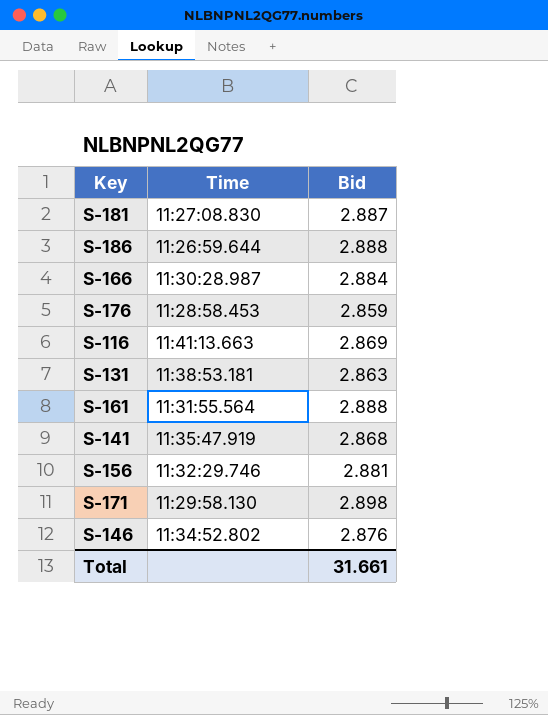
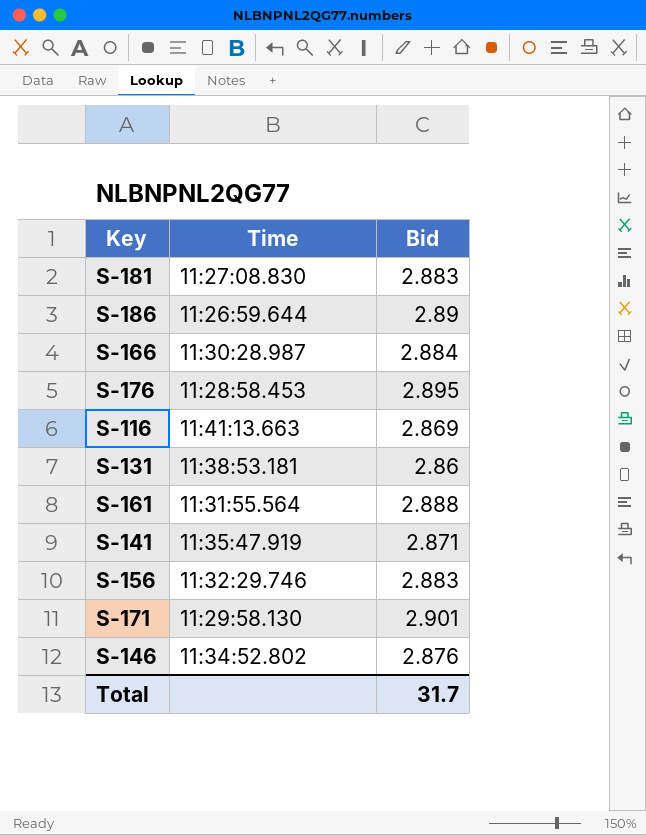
S-181 | Bid: 2.887 -> 2.883
S-186 | Bid: 2.888 -> 2.89
S-176 | Bid: 2.859 -> 2.895
S-131 | Bid: 2.863 -> 2.86
S-141 | Bid: 2.868 -> 2.871
S-156 | Bid: 2.881 -> 2.883
S-171 | Bid: 2.898 -> 2.901
Total | Bid: 31.661 -> 31.7

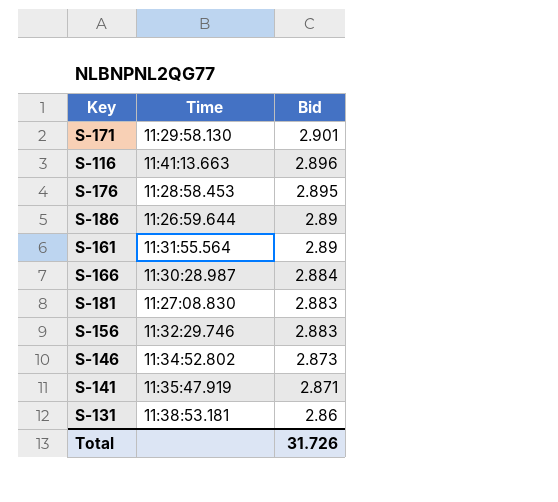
row order: none -> Bid descending
S-116 | Bid: 2.869 -> 2.896
S-161 | Bid: 2.888 -> 2.89
S-146 | Bid: 2.876 -> 2.873
Total | Bid: 31.7 -> 31.726

